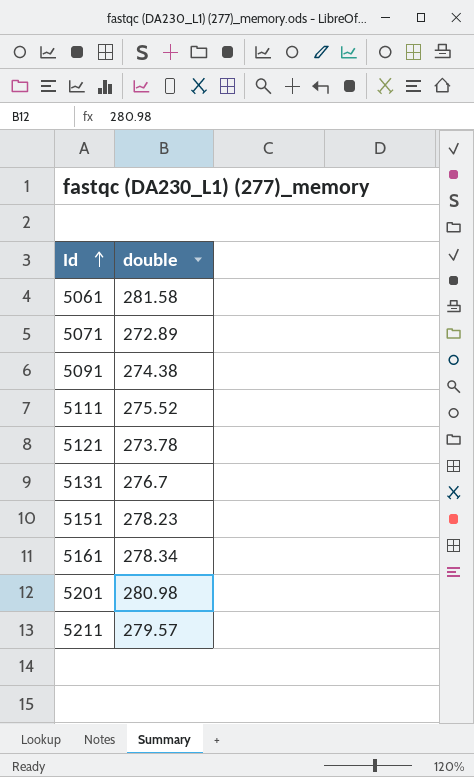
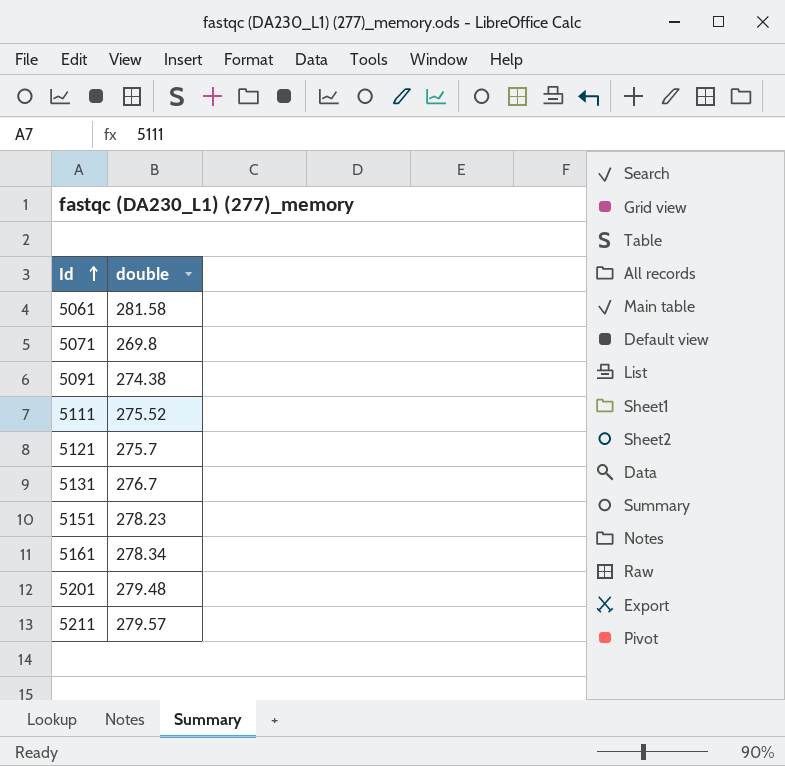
5071 | double: 272.89 -> 269.8
5121 | double: 273.78 -> 275.7
5201 | double: 280.98 -> 279.48

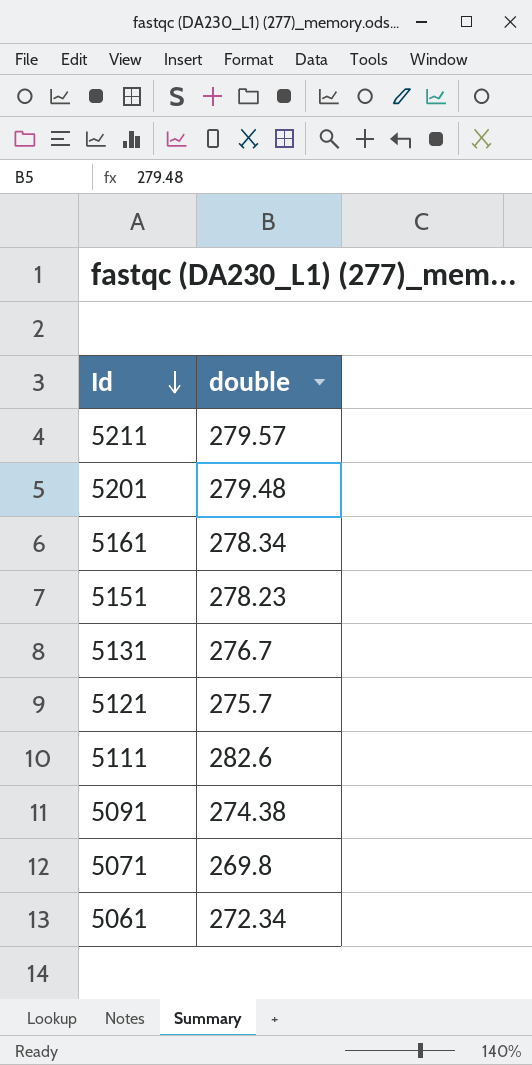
row order: Id ascending -> Id descending
5111 | double: 275.52 -> 282.6
5061 | double: 281.58 -> 272.34

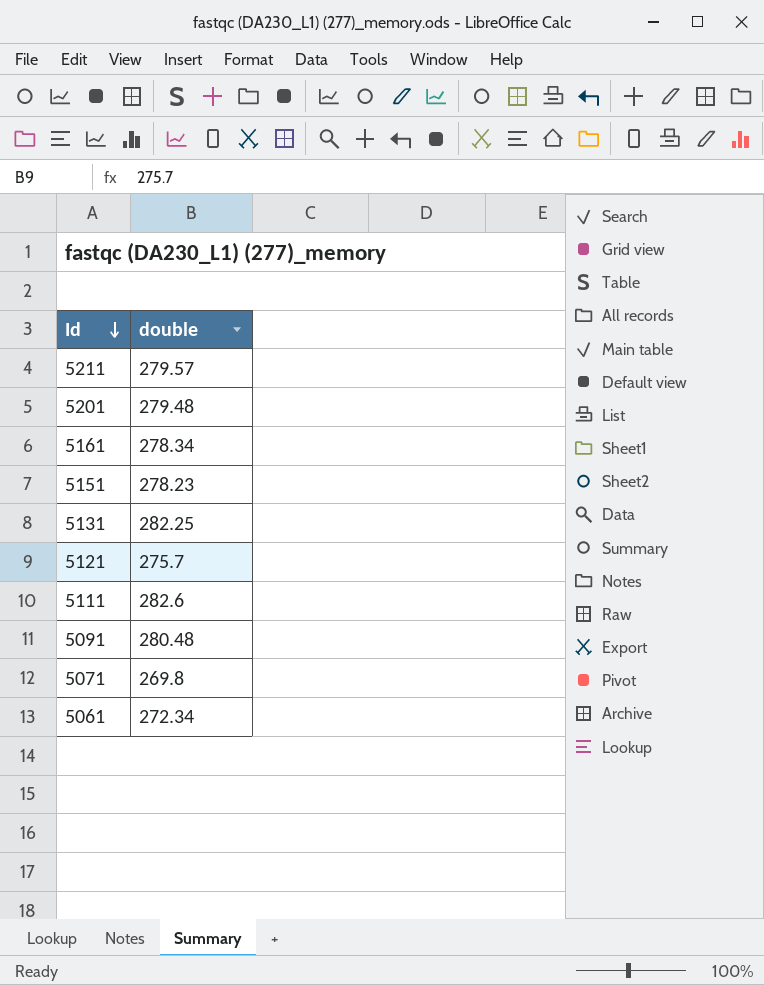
5131 | double: 276.7 -> 282.25
5091 | double: 274.38 -> 280.48

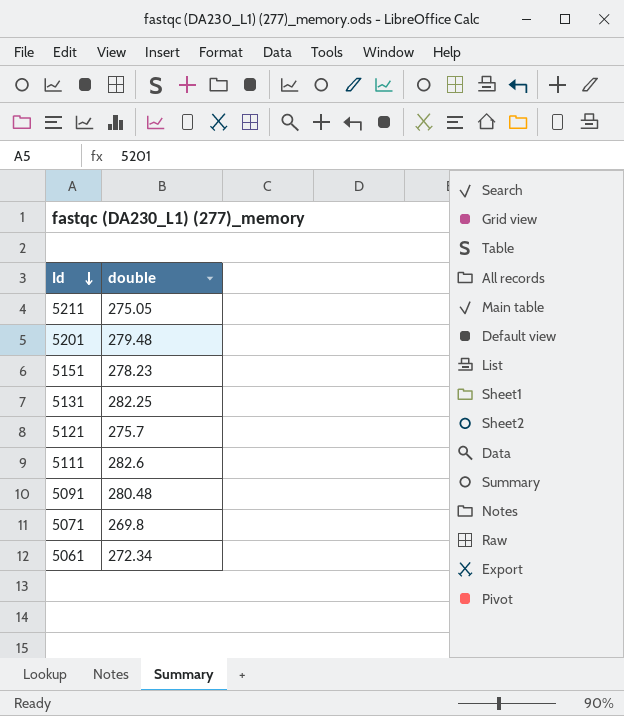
row 5161: 278.34 -> none
5211 | double: 279.57 -> 275.05

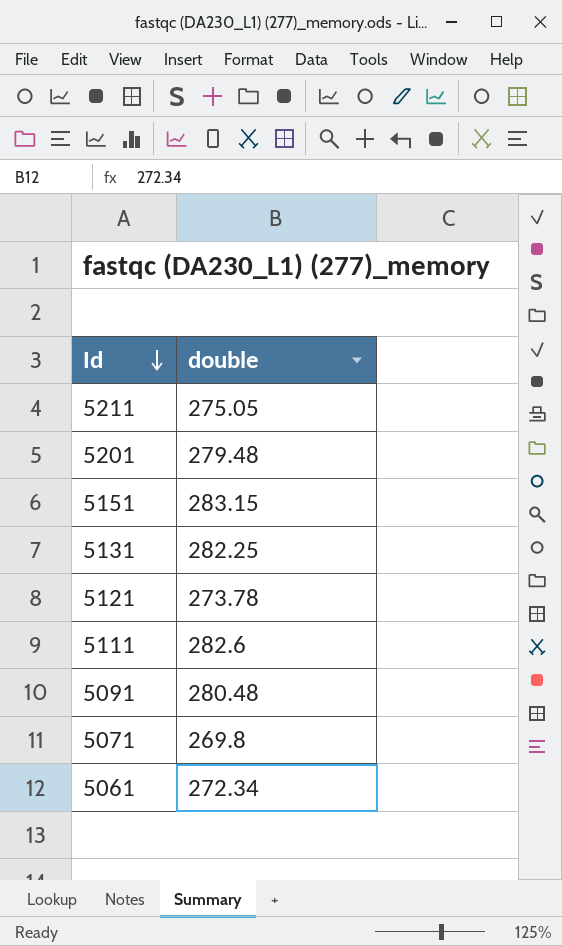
5151 | double: 278.23 -> 283.15
5121 | double: 275.7 -> 273.78

